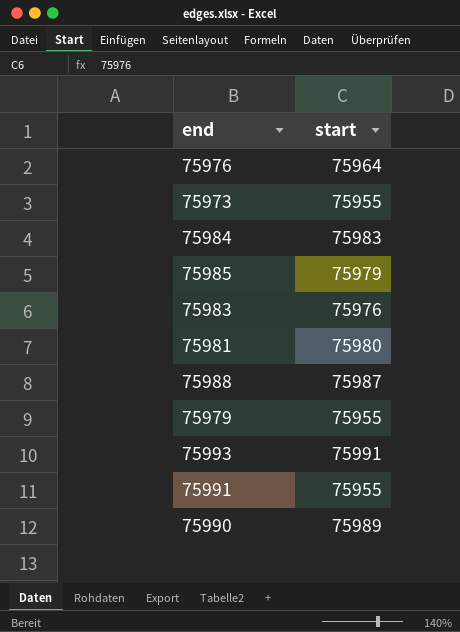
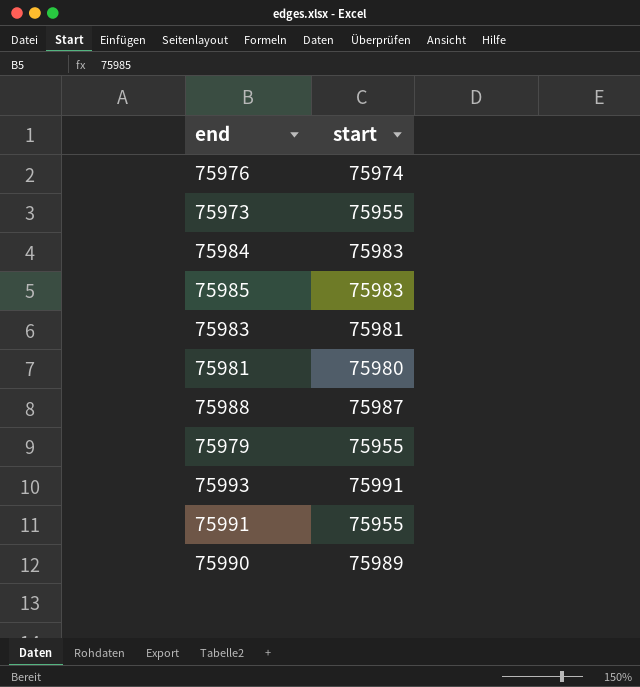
75976 | start: 75964 -> 75974
75985 | start: 75979 -> 75983
75983 | start: 75976 -> 75981

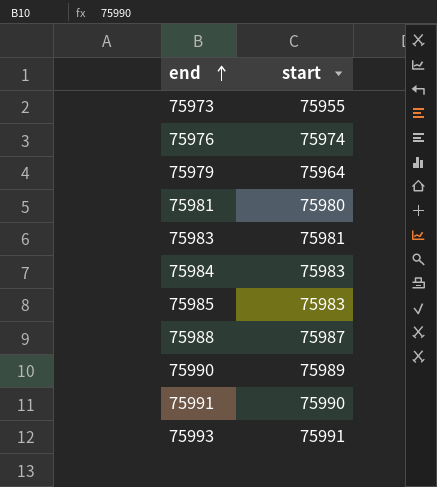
row order: none -> end ascending
75979 | start: 75955 -> 75964
75991 | start: 75955 -> 75990

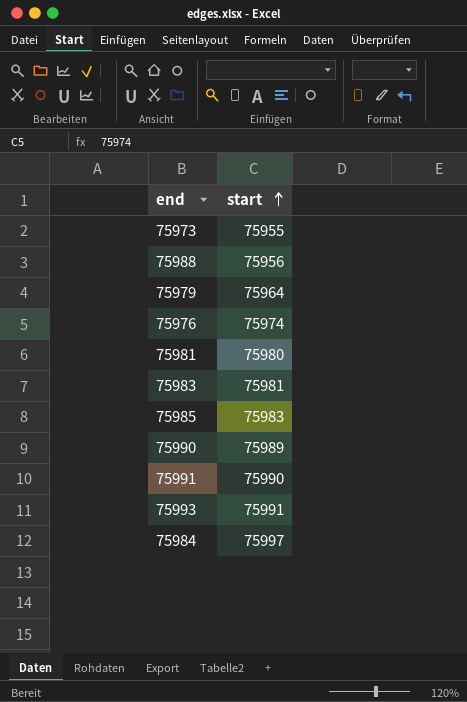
row order: end ascending -> start ascending
75988 | start: 75987 -> 75956
75984 | start: 75983 -> 75997

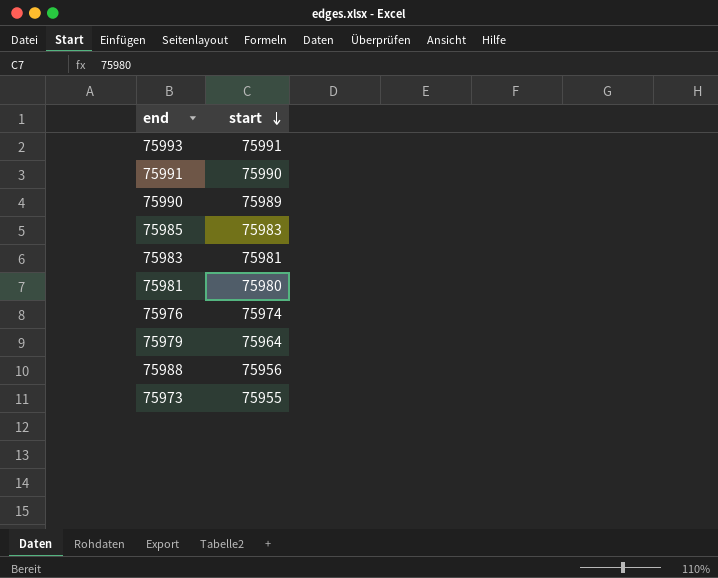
row order: start ascending -> start descending
row 75984: 75997 -> none

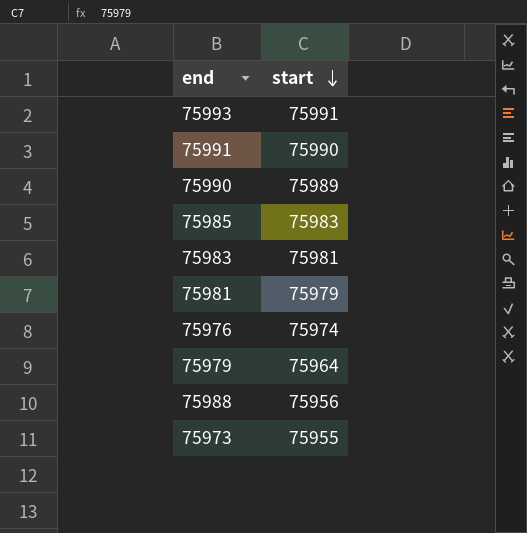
75981 | start: 75980 -> 75979

